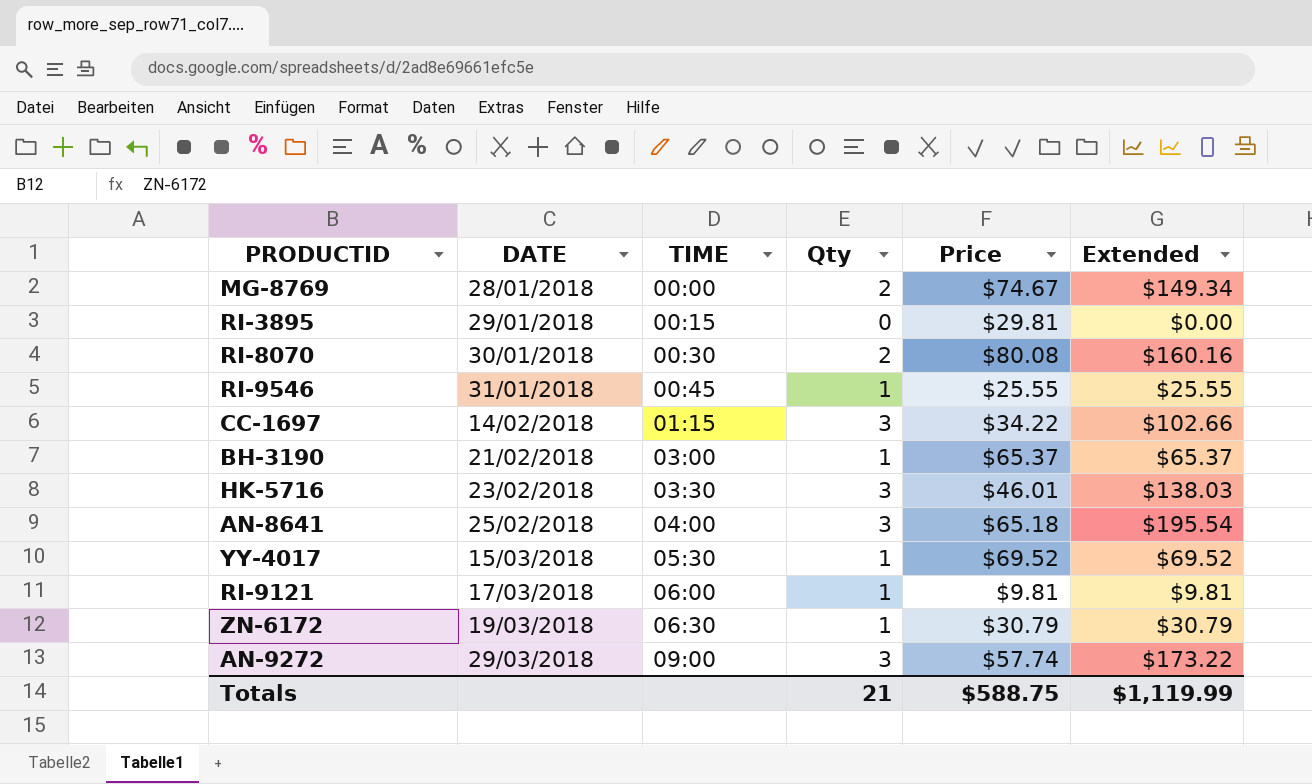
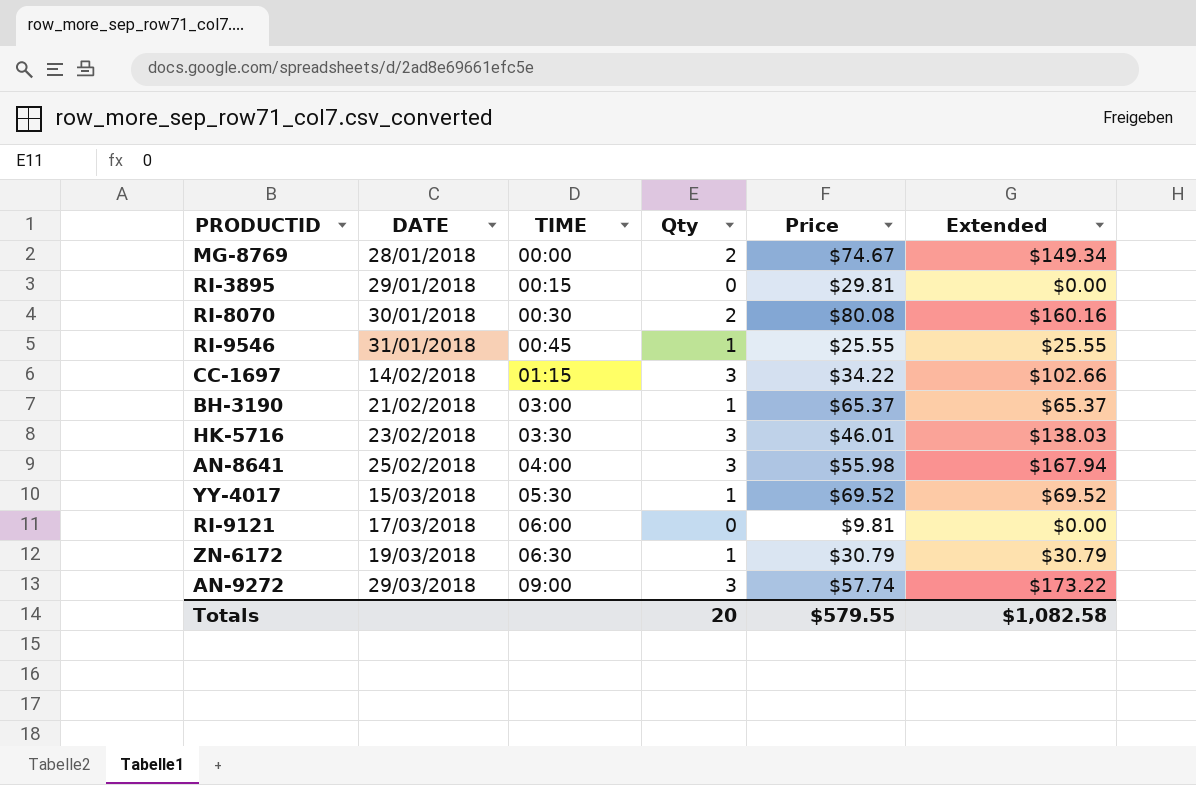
AN-8641 | Price: $65.18 -> $55.98
AN-8641 | Extended: $195.54 -> $167.94
RI-9121 | Qty: 1 -> 0
RI-9121 | Extended: $9.81 -> $0.00
Totals | Qty: 21 -> 20
Totals | Price: $588.75 -> $579.55
Totals | Extended: $1,119.99 -> $1,082.58

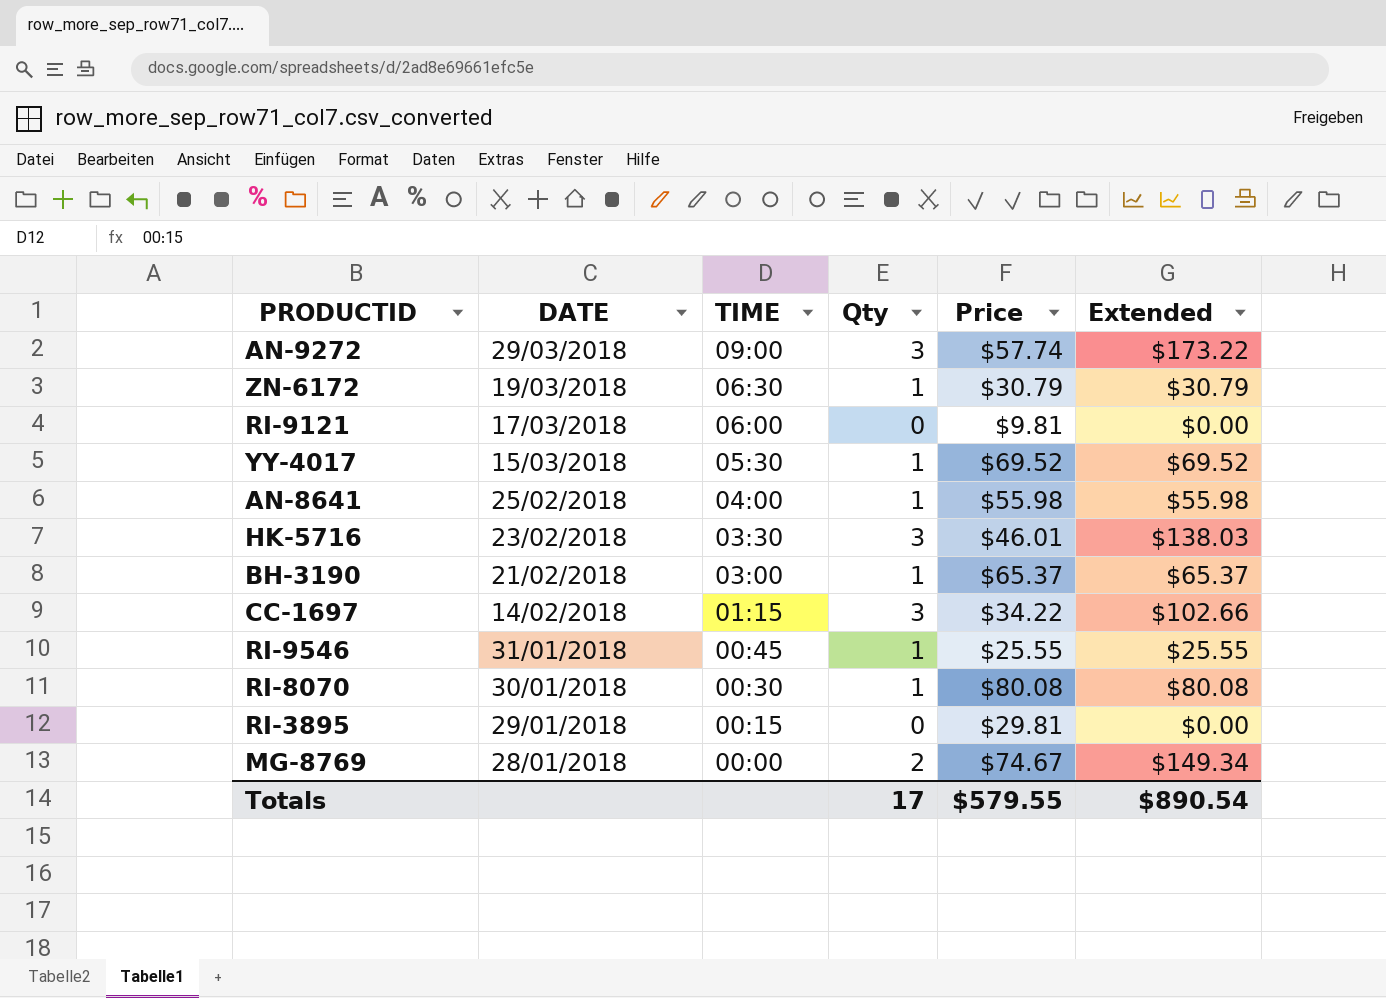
row order: DATE ascending -> DATE descending
AN-8641 | Qty: 3 -> 1
AN-8641 | Extended: $167.94 -> $55.98
RI-8070 | Qty: 2 -> 1
RI-8070 | Extended: $160.16 -> $80.08
Totals | Qty: 20 -> 17
Totals | Extended: $1,082.58 -> $890.54

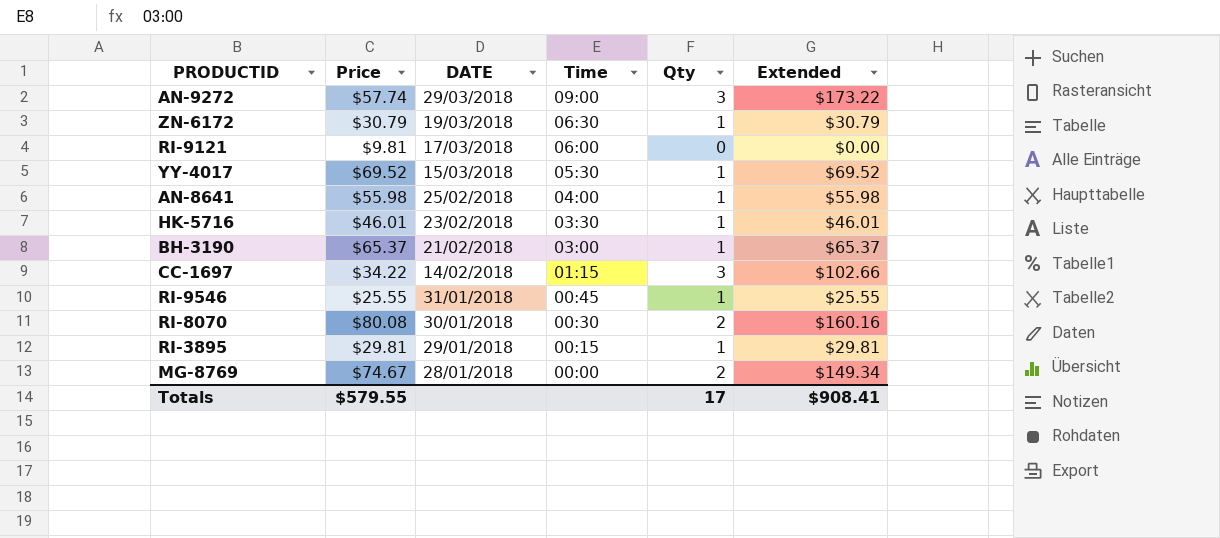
column Price | position: 5 -> 2
column name: TIME -> Time
HK-5716 | Qty: 3 -> 1
HK-5716 | Extended: $138.03 -> $46.01
RI-8070 | Qty: 1 -> 2
RI-8070 | Extended: $80.08 -> $160.16
RI-3895 | Qty: 0 -> 1
RI-3895 | Extended: $0.00 -> $29.81
Totals | Extended: $890.54 -> $908.41

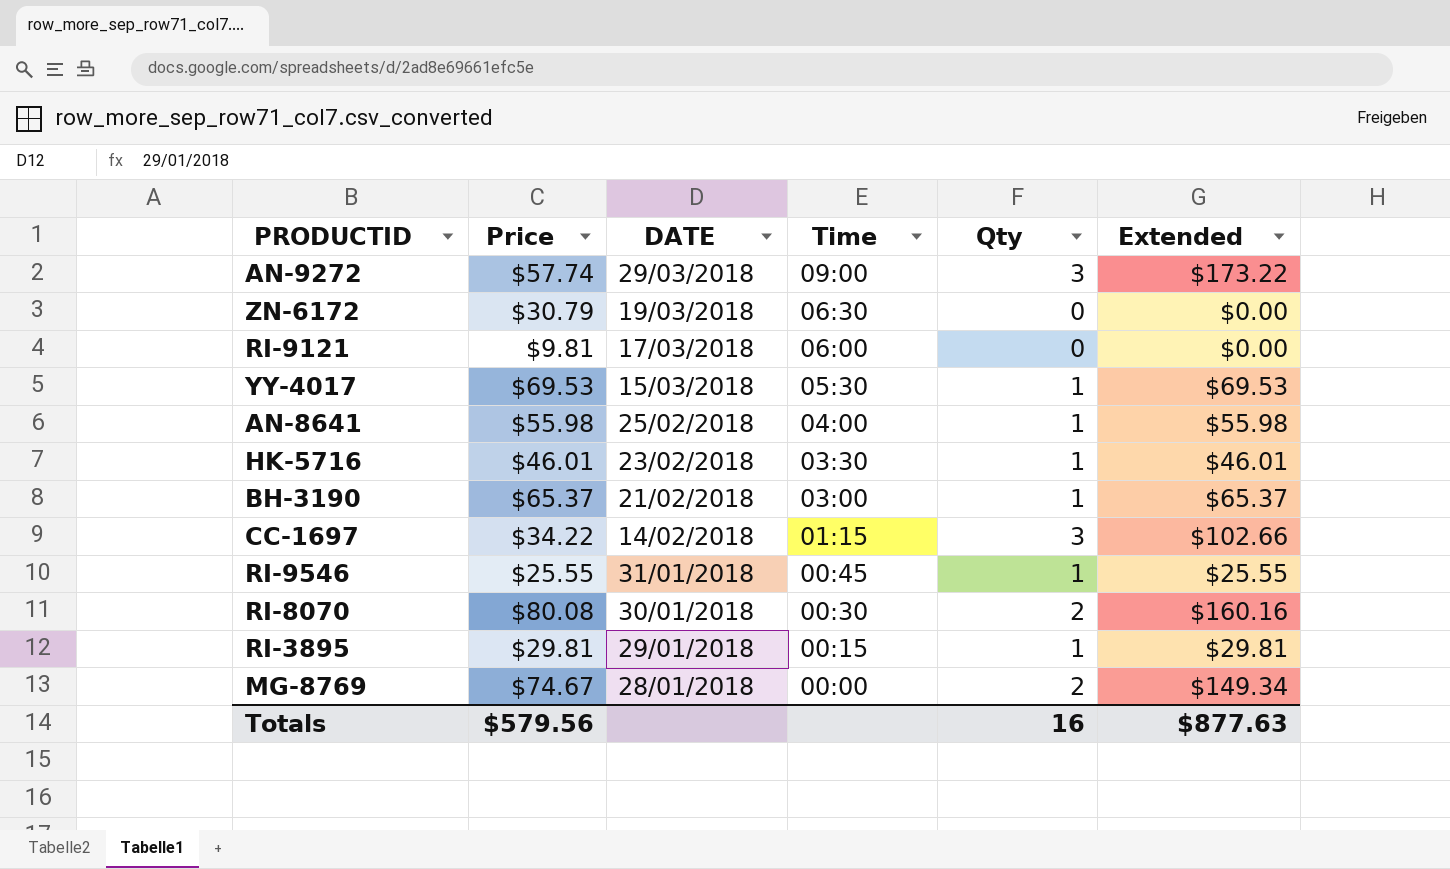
ZN-6172 | Qty: 1 -> 0
ZN-6172 | Extended: $30.79 -> $0.00
YY-4017 | Price: $69.52 -> $69.53
YY-4017 | Extended: $69.52 -> $69.53
Totals | Price: $579.55 -> $579.56
Totals | Qty: 17 -> 16
Totals | Extended: $908.41 -> $877.63

